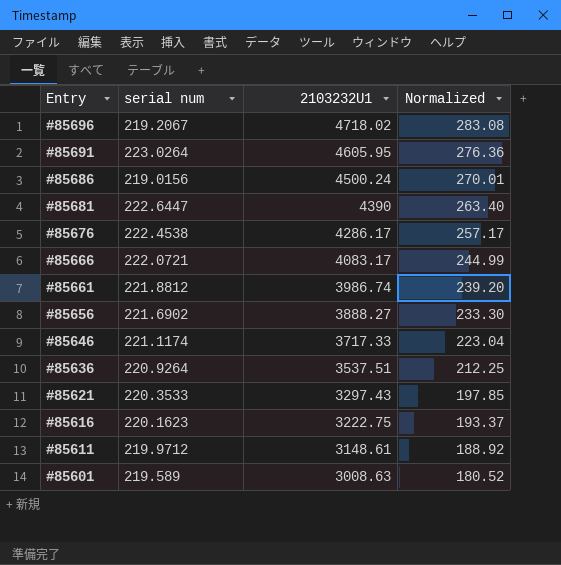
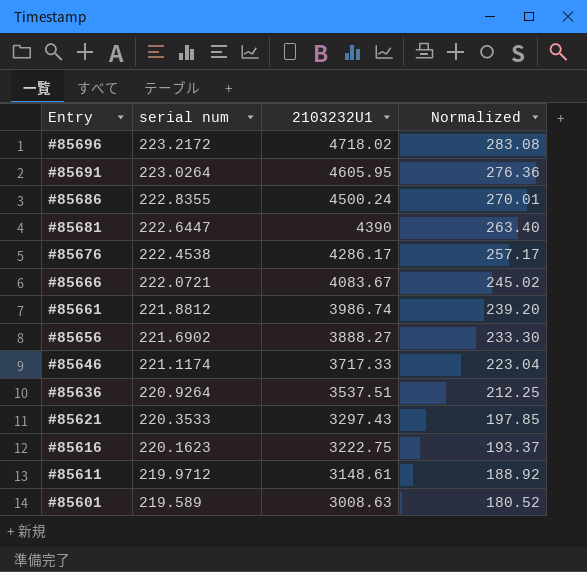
#85696 | serial num: 219.2067 -> 223.2172
#85686 | serial num: 219.0156 -> 222.8355
#85666 | 2103232U1: 4083.17 -> 4083.67
#85666 | Normalized: 244.99 -> 245.02

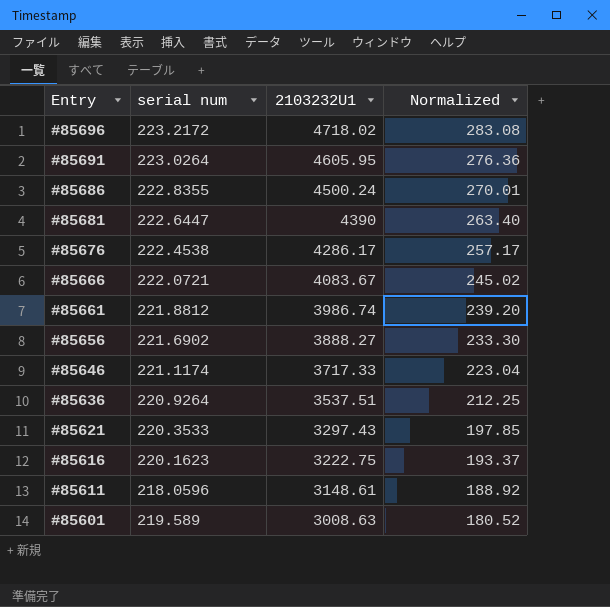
#85611 | serial num: 219.9712 -> 218.0596

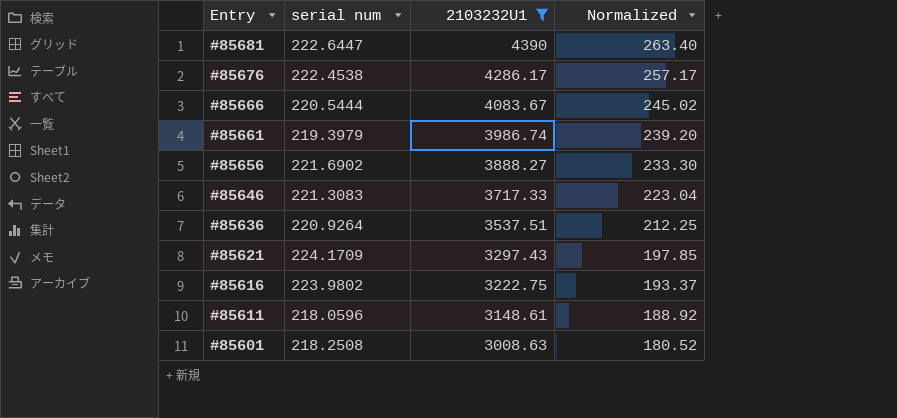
filter: none -> 2103232U1 <= 4390
#85666 | serial num: 222.0721 -> 220.5444
#85661 | serial num: 221.8812 -> 219.3979
#85646 | serial num: 221.1174 -> 221.3083
#85621 | serial num: 220.3533 -> 224.1709
#85616 | serial num: 220.1623 -> 223.9802
#85601 | serial num: 219.589 -> 218.2508

